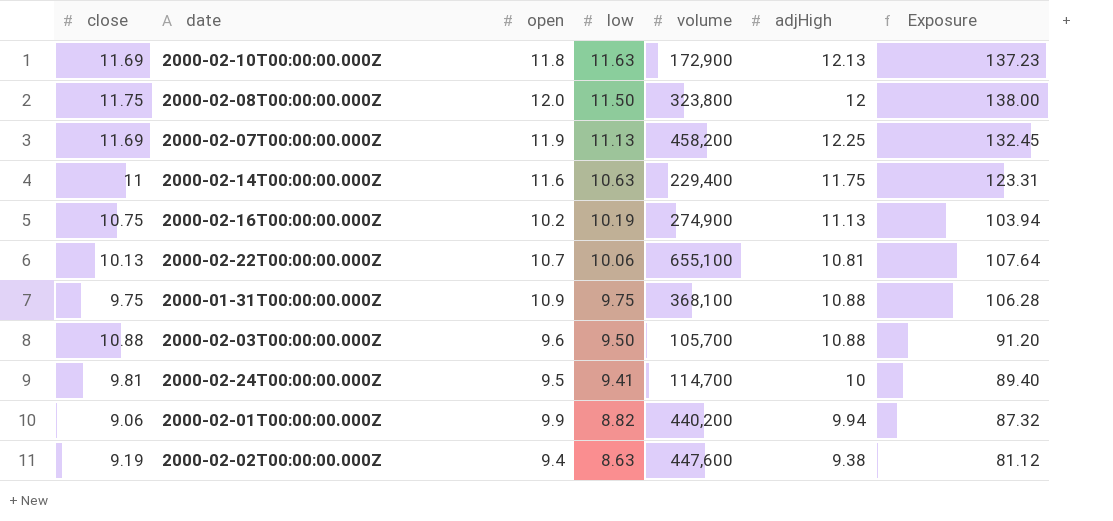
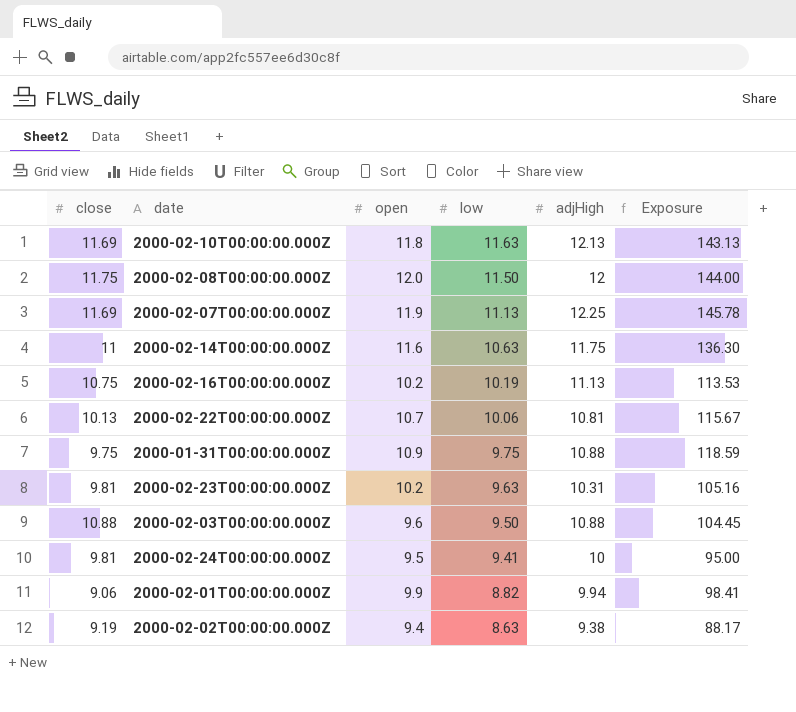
column volume | position: 5 -> none
column Exposure | formula: [open] * [low] -> [open] * [adjHigh]
row 2000-02-23T00:00:00.000Z: none -> 9.81 | 10.2 | 9.63 | 10.31 | 105.16

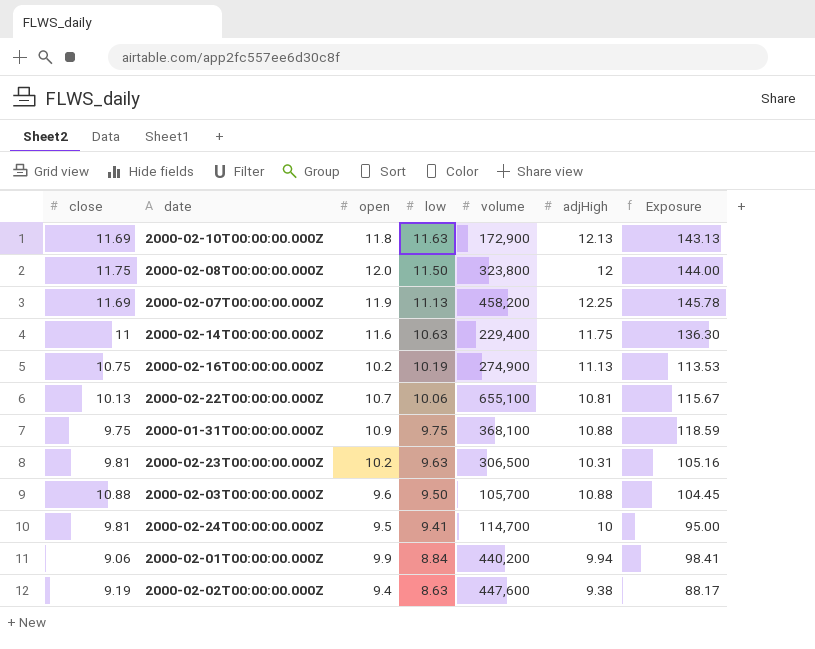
column volume | position: none -> 5
2000-02-01T00:00:00.000Z | low: 8.82 -> 8.84

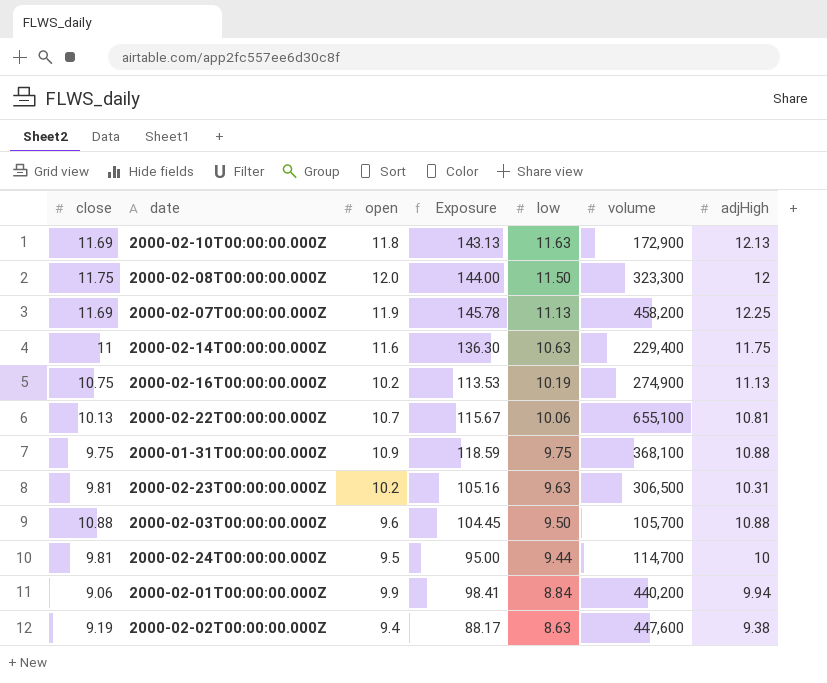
column Exposure | position: 7 -> 4
2000-02-08T00:00:00.000Z | volume: 323,800 -> 323,300
2000-02-24T00:00:00.000Z | low: 9.41 -> 9.44

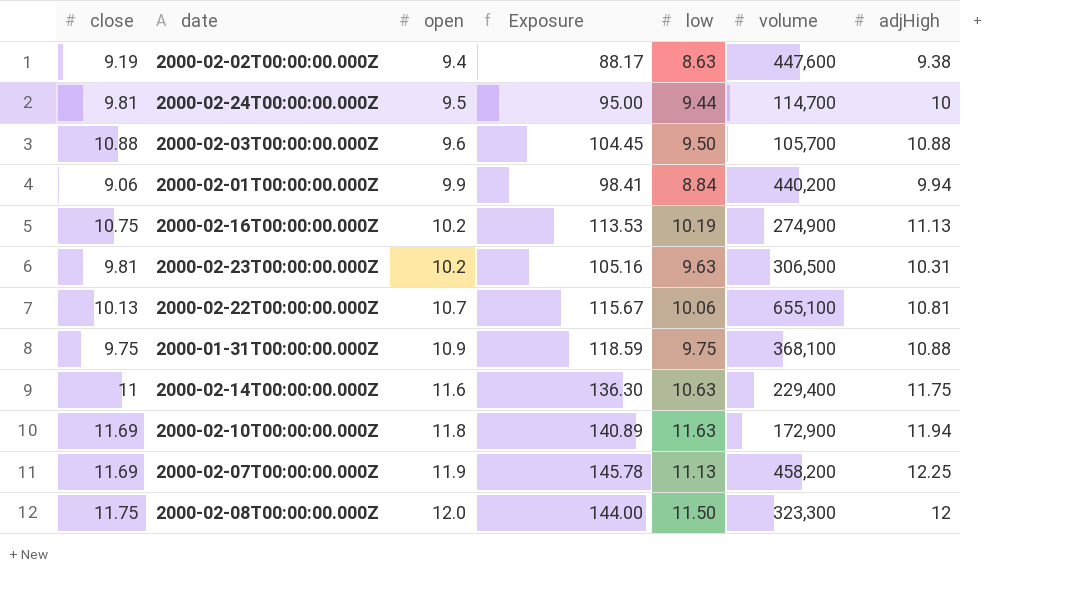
row order: low descending -> open ascending
2000-02-10T00:00:00.000Z | Exposure: 143.13 -> 140.89
2000-02-10T00:00:00.000Z | adjHigh: 12.13 -> 11.94

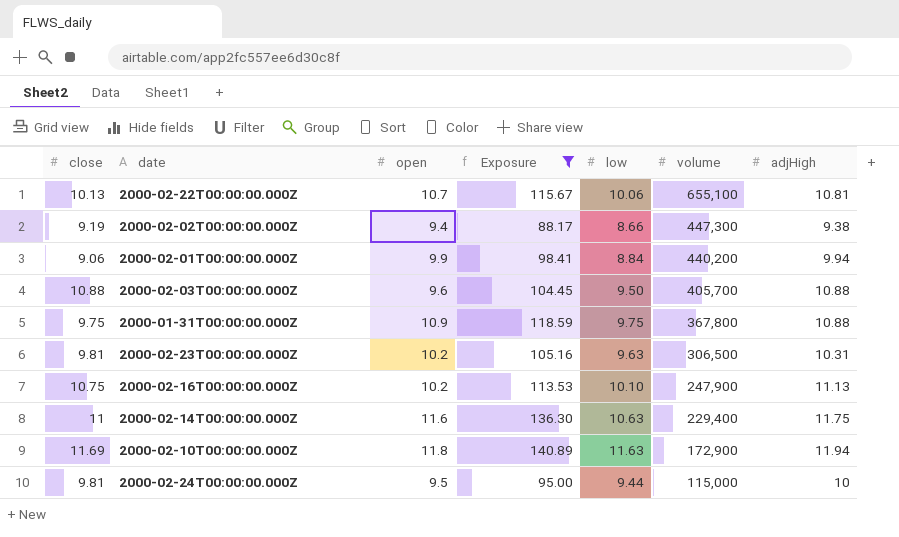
filter: none -> Exposure <= 140.89
row order: open ascending -> volume descending
2000-02-02T00:00:00.000Z | low: 8.63 -> 8.66
2000-02-02T00:00:00.000Z | volume: 447,600 -> 447,300
2000-02-03T00:00:00.000Z | volume: 105,700 -> 405,700
2000-01-31T00:00:00.000Z | volume: 368,100 -> 367,800
2000-02-16T00:00:00.000Z | low: 10.19 -> 10.10
2000-02-16T00:00:00.000Z | volume: 274,900 -> 247,900
2000-02-24T00:00:00.000Z | volume: 114,700 -> 115,000

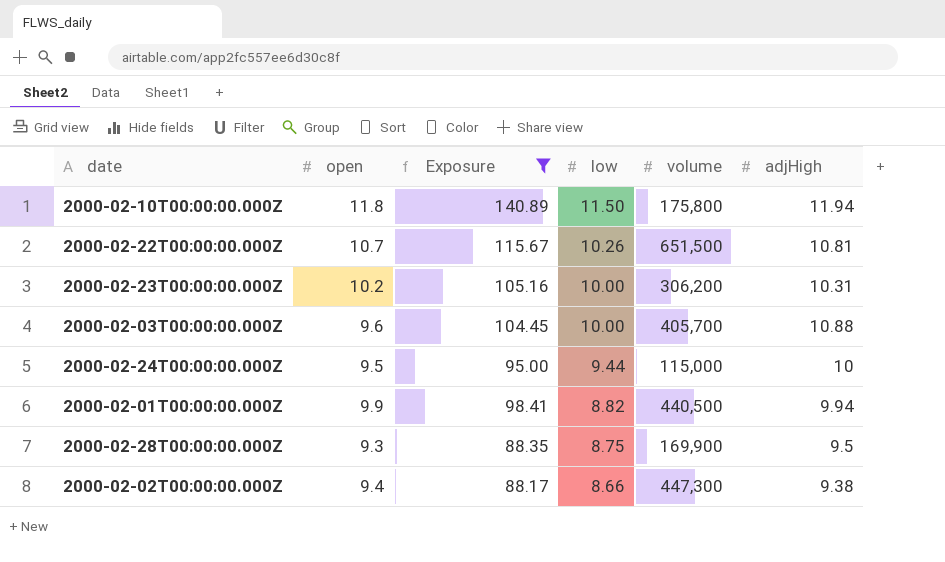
row order: volume descending -> low descending
column close | position: 1 -> none
row 2000-01-31T00:00:00.000Z: 9.75 | 10.9 | 118.59 | 9.75 | 367,800 | 10.88 -> none
row 2000-02-16T00:00:00.000Z: 10.75 | 10.2 | 113.53 | 10.10 | 247,900 | 11.13 -> none
row 2000-02-14T00:00:00.000Z: 11 | 11.6 | 136.30 | 10.63 | 229,400 | 11.75 -> none
2000-02-10T00:00:00.000Z | low: 11.63 -> 11.50
2000-02-10T00:00:00.000Z | volume: 172,900 -> 175,800
2000-02-22T00:00:00.000Z | low: 10.06 -> 10.26
2000-02-22T00:00:00.000Z | volume: 655,100 -> 651,500
2000-02-23T00:00:00.000Z | low: 9.63 -> 10.00
2000-02-23T00:00:00.000Z | volume: 306,500 -> 306,200
2000-02-03T00:00:00.000Z | low: 9.50 -> 10.00
2000-02-01T00:00:00.000Z | low: 8.84 -> 8.82
2000-02-01T00:00:00.000Z | volume: 440,200 -> 440,500
row 2000-02-28T00:00:00.000Z: none -> 9.3 | 88.35 | 8.75 | 169,900 | 9.5

